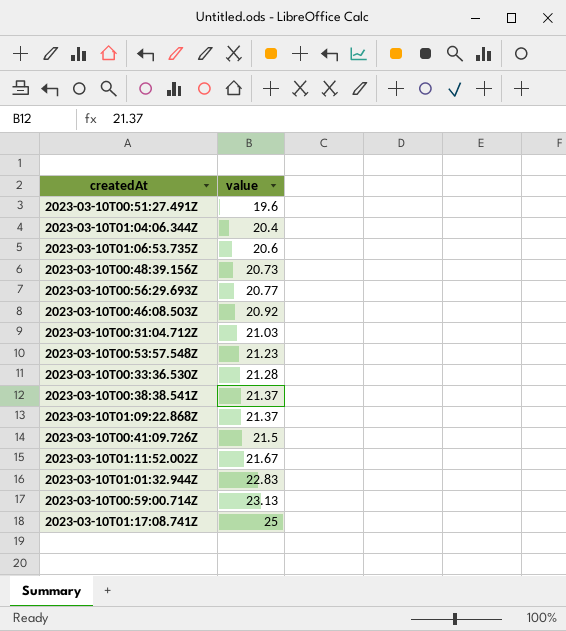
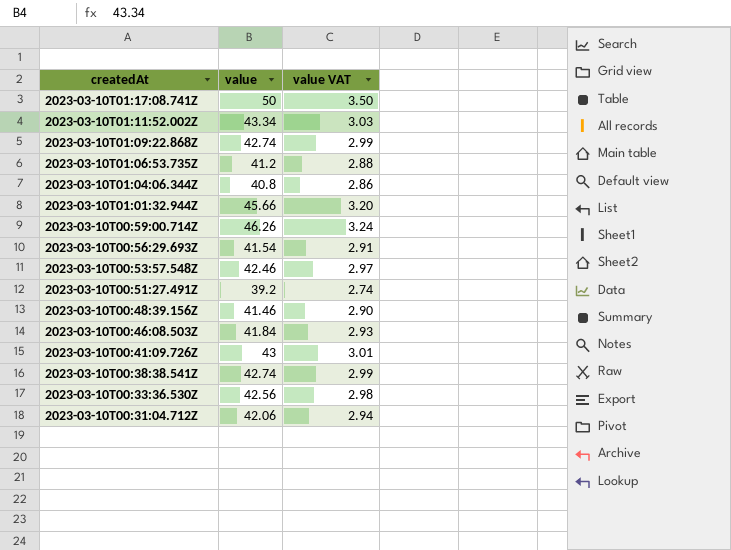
row order: value ascending -> createdAt descending
column value VAT | formula: none -> [value] * 0.07
2023-03-10T01:17:08.741Z | value: 25 -> 50
2023-03-10T01:11:52.002Z | value: 21.67 -> 43.34
2023-03-10T01:09:22.868Z | value: 21.37 -> 42.74
2023-03-10T01:06:53.735Z | value: 20.6 -> 41.2
2023-03-10T01:04:06.344Z | value: 20.4 -> 40.8
2023-03-10T01:01:32.944Z | value: 22.83 -> 45.66
2023-03-10T00:59:00.714Z | value: 23.13 -> 46.26
2023-03-10T00:56:29.693Z | value: 20.77 -> 41.54
2023-03-10T00:53:57.548Z | value: 21.23 -> 42.46
2023-03-10T00:51:27.491Z | value: 19.6 -> 39.2
2023-03-10T00:48:39.156Z | value: 20.73 -> 41.46
2023-03-10T00:46:08.503Z | value: 20.92 -> 41.84
2023-03-10T00:41:09.726Z | value: 21.5 -> 43
2023-03-10T00:38:38.541Z | value: 21.37 -> 42.74
2023-03-10T00:33:36.530Z | value: 21.28 -> 42.56
2023-03-10T00:31:04.712Z | value: 21.03 -> 42.06

